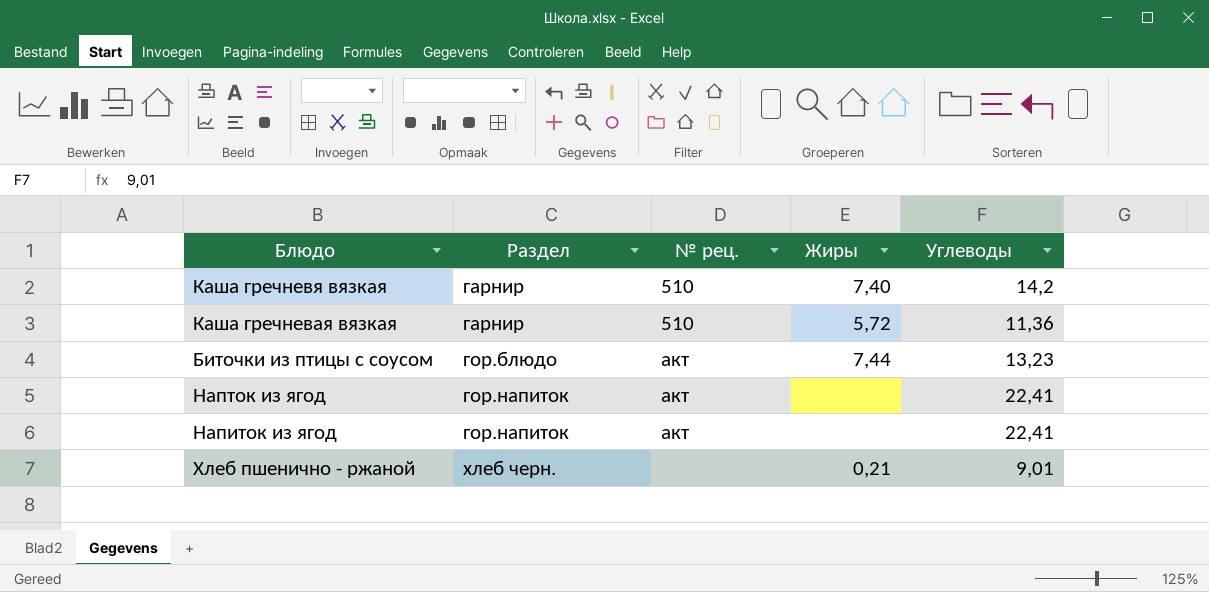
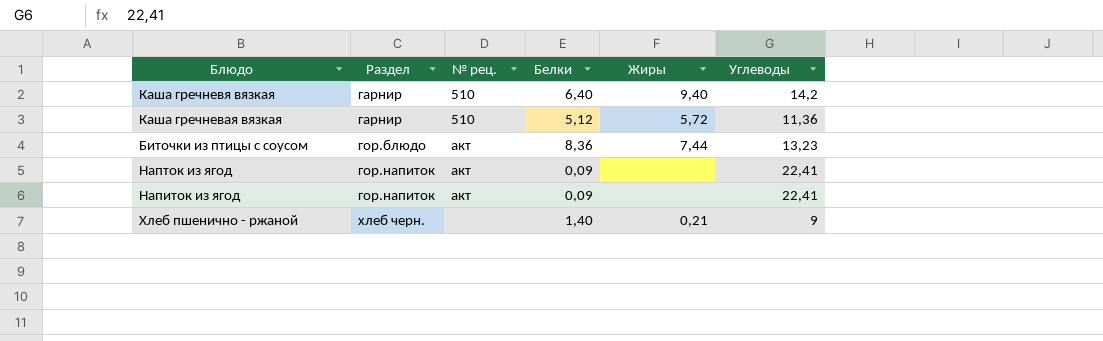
column Белки | position: none -> 4
Каша гречневя вязкая | Жиры: 7,40 -> 9,40
Хлеб пшенично - ржаной | Углеводы: 9,01 -> 9

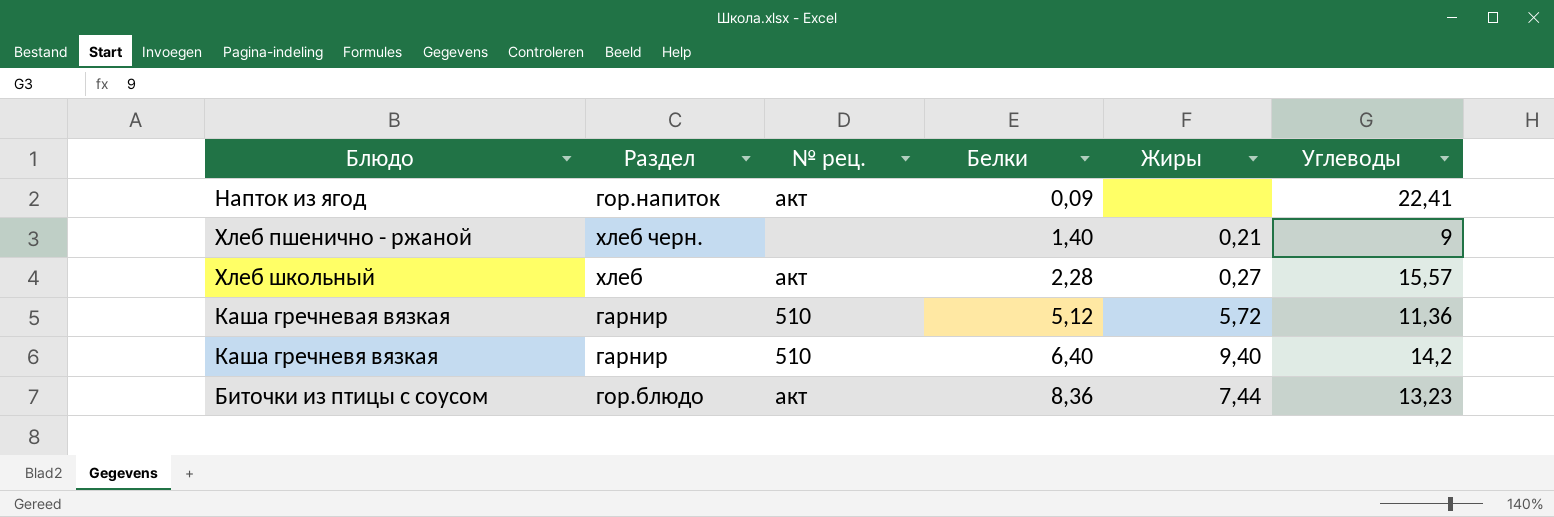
row order: Раздел ascending -> Белки ascending
row Напиток из ягод: гор.напиток | акт | 0,09 | none | 22,41 -> none
row Хлеб школьный: none -> хлеб | акт | 2,28 | 0,27 | 15,57

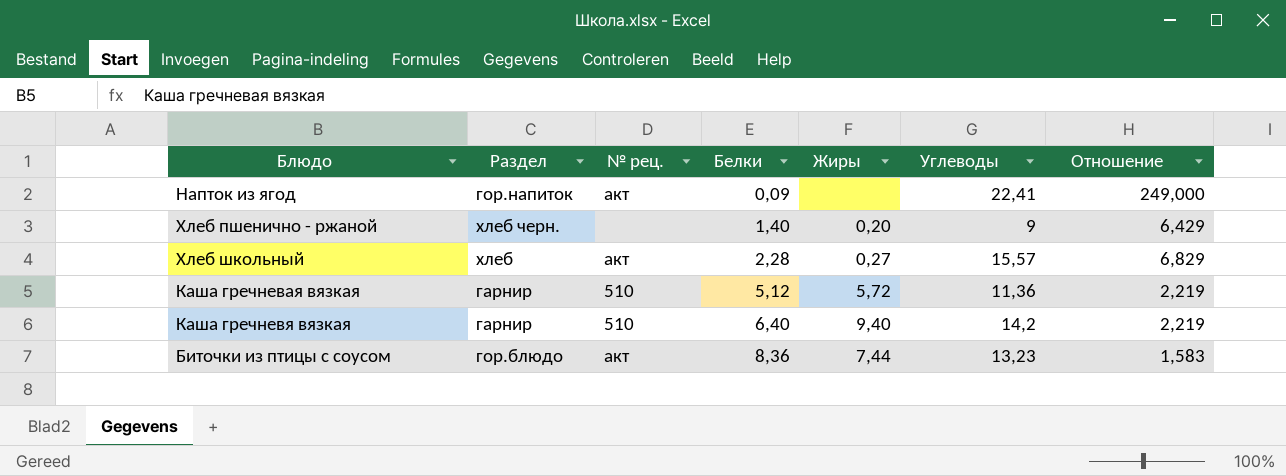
column Отношение | formula: none -> [Углеводы] / [Белки]
Хлеб пшенично - ржаной | Жиры: 0,21 -> 0,20

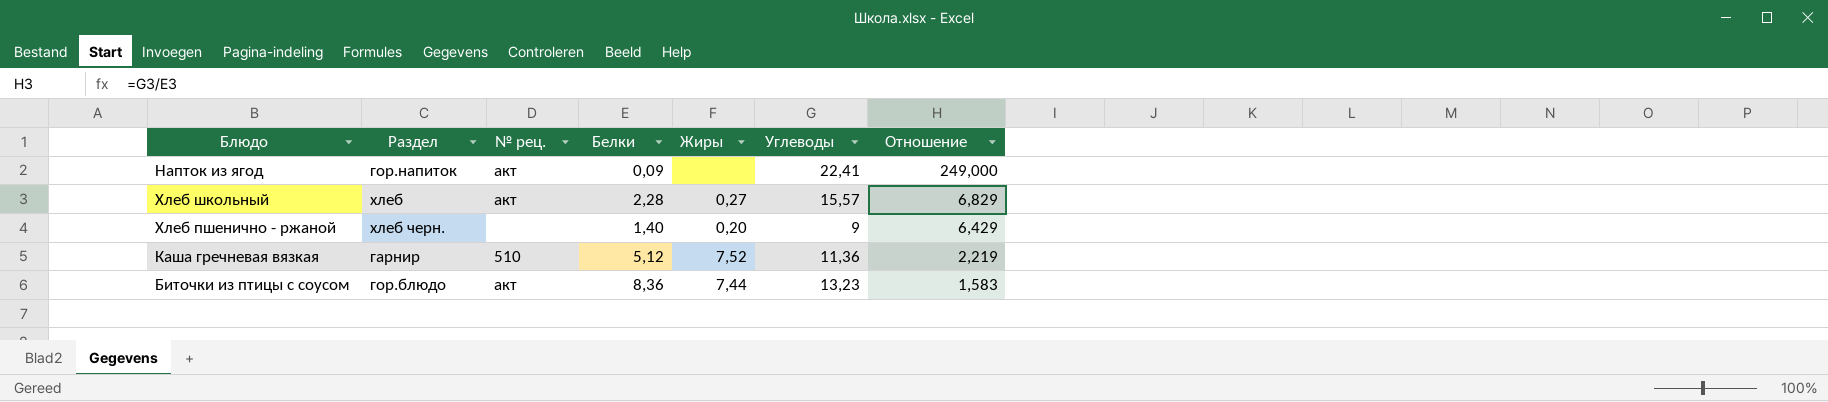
row order: Белки ascending -> Отношение descending
row Каша гречневя вязкая: гарнир | 510 | 6,40 | 9,40 | 14,2 | 2,219 -> none
Каша гречневая вязкая | Жиры: 5,72 -> 7,52

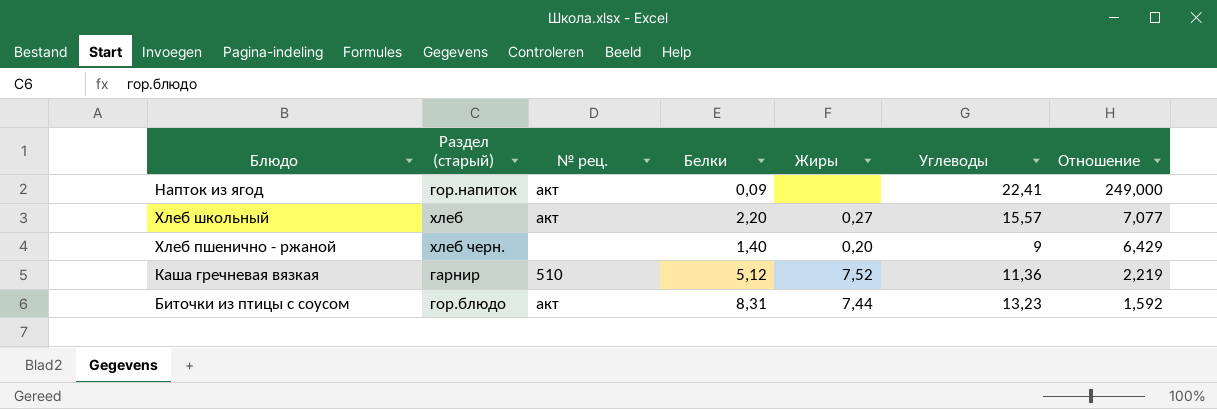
column name: Раздел -> Раздел (старый)
Хлеб школьный | Белки: 2,28 -> 2,20
Хлеб школьный | Отношение: 6,829 -> 7,077
Биточки из птицы с соусом | Белки: 8,36 -> 8,31
Биточки из птицы с соусом | Отношение: 1,583 -> 1,592

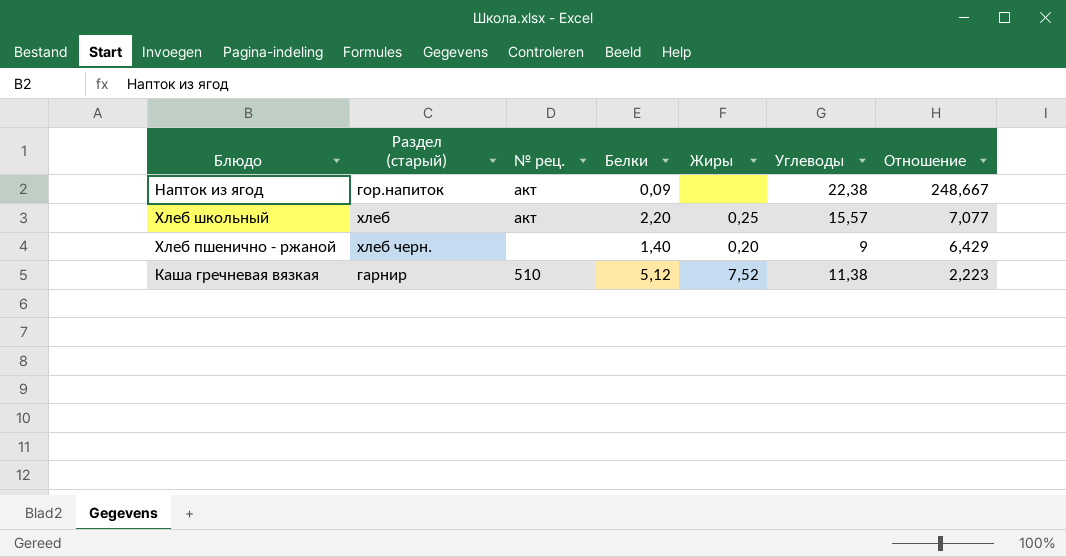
row Биточки из птицы с соусом: гор.блюдо | акт | 8,31 | 7,44 | 13,23 | 1,592 -> none
Напток из ягод | Углеводы: 22,41 -> 22,38
Напток из ягод | Отношение: 249,000 -> 248,667
Хлеб школьный | Жиры: 0,27 -> 0,25
Каша гречневая вязкая | Углеводы: 11,36 -> 11,38
Каша гречневая вязкая | Отношение: 2,219 -> 2,223

